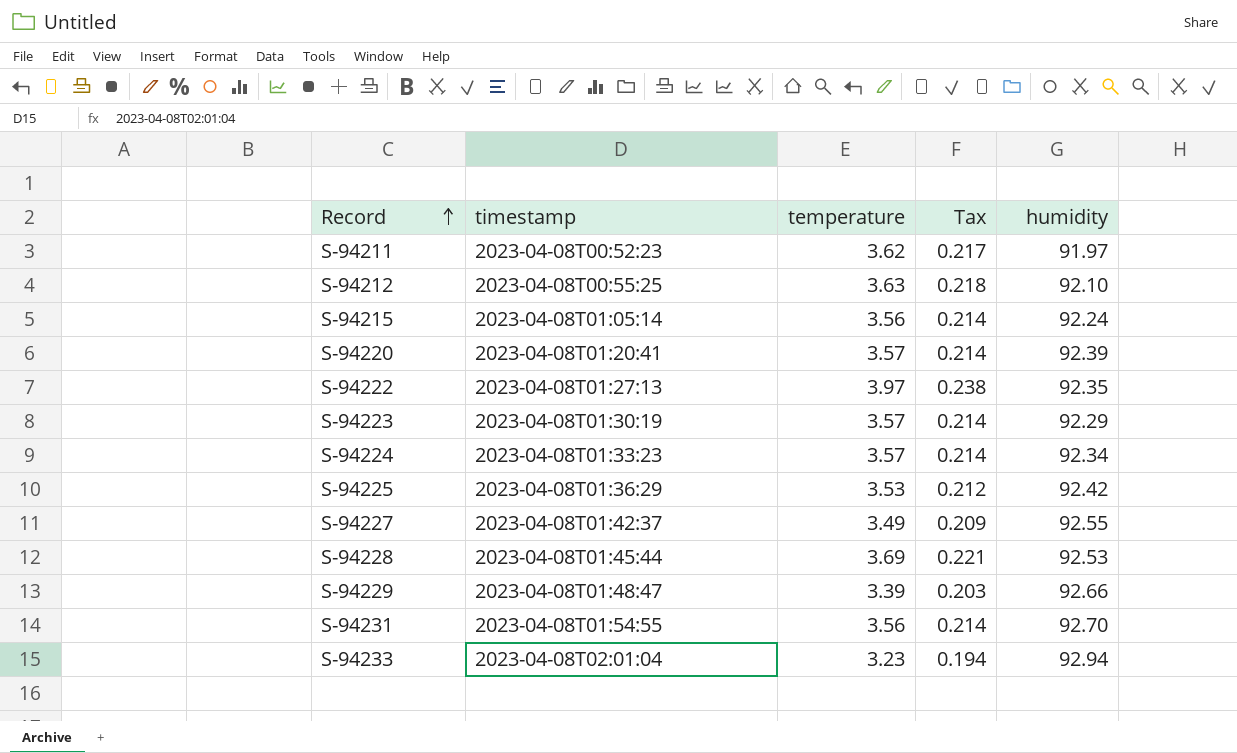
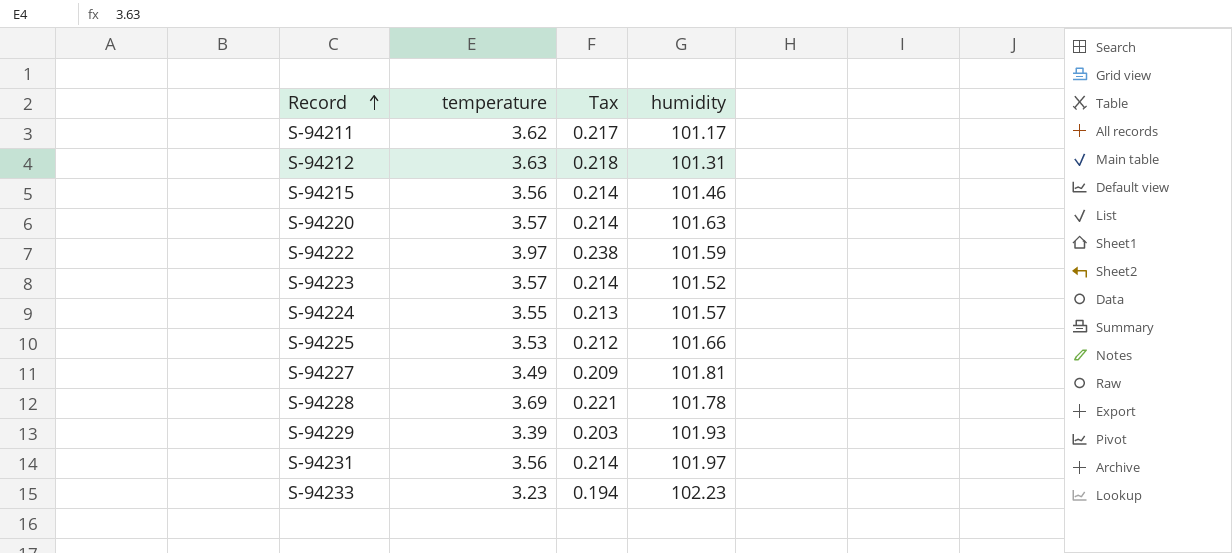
column timestamp | position: 2 -> none
S-94211 | humidity: 91.97 -> 101.17
S-94212 | humidity: 92.10 -> 101.31
S-94215 | humidity: 92.24 -> 101.46
S-94220 | humidity: 92.39 -> 101.63
S-94222 | humidity: 92.35 -> 101.59
S-94223 | humidity: 92.29 -> 101.52
S-94224 | temperature: 3.57 -> 3.55
S-94224 | Tax: 0.214 -> 0.213
S-94224 | humidity: 92.34 -> 101.57
S-94225 | humidity: 92.42 -> 101.66
S-94227 | humidity: 92.55 -> 101.81
S-94228 | humidity: 92.53 -> 101.78
S-94229 | humidity: 92.66 -> 101.93
S-94231 | humidity: 92.70 -> 101.97
S-94233 | humidity: 92.94 -> 102.23

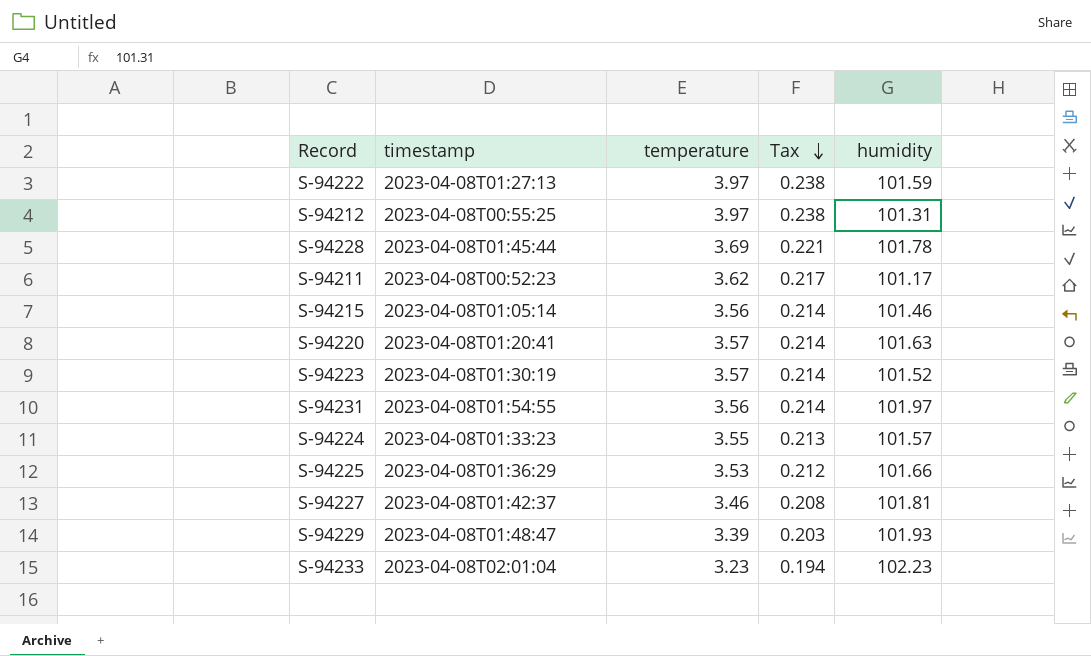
row order: Record ascending -> Tax descending
column timestamp | position: none -> 2
S-94212 | temperature: 3.63 -> 3.97
S-94212 | Tax: 0.218 -> 0.238
S-94227 | temperature: 3.49 -> 3.46
S-94227 | Tax: 0.209 -> 0.208

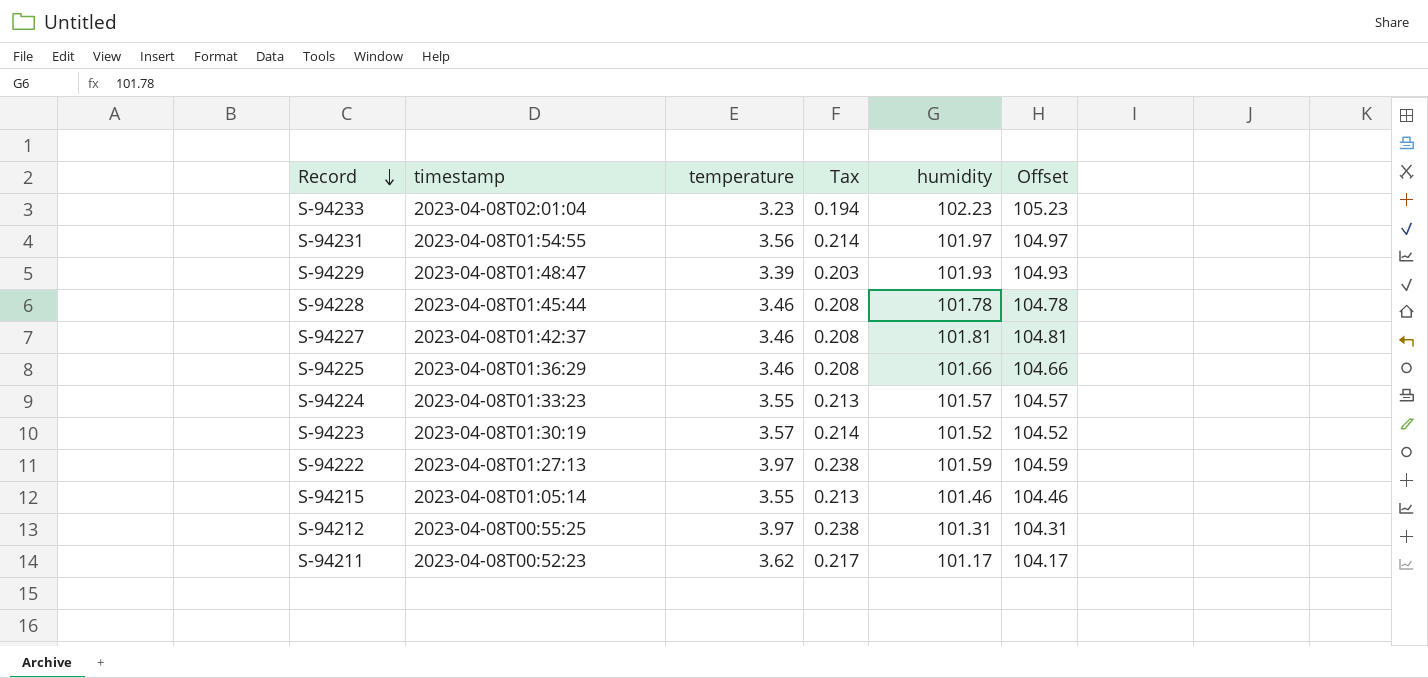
row order: Tax descending -> Record descending
column Offset | formula: none -> [humidity] + 3
row S-94220: 2023-04-08T01:20:41 | 3.57 | 0.214 | 101.63 -> none
S-94228 | temperature: 3.69 -> 3.46
S-94228 | Tax: 0.221 -> 0.208
S-94225 | temperature: 3.53 -> 3.46
S-94225 | Tax: 0.212 -> 0.208
S-94215 | temperature: 3.56 -> 3.55
S-94215 | Tax: 0.214 -> 0.213

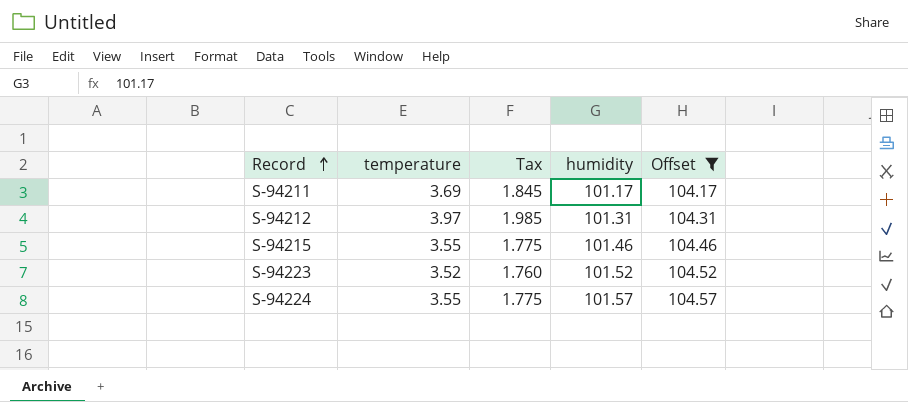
filter: none -> Offset <= 104.57
row order: Record descending -> Record ascending
column timestamp | position: 2 -> none
column Tax | formula: [temperature] * 0.06 -> [temperature] * 0.5
S-94211 | temperature: 3.62 -> 3.69
S-94223 | temperature: 3.57 -> 3.52

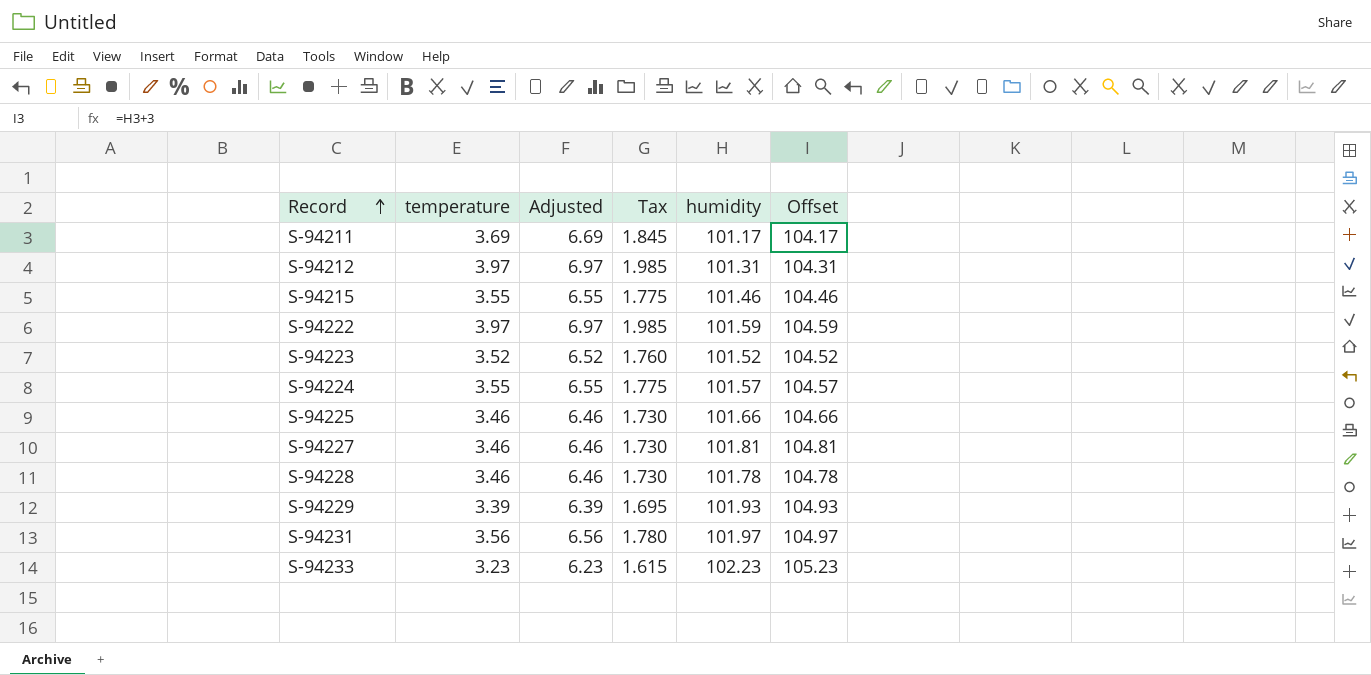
filter: Offset <= 104.57 -> none
column Adjusted | formula: none -> [temperature] + 3

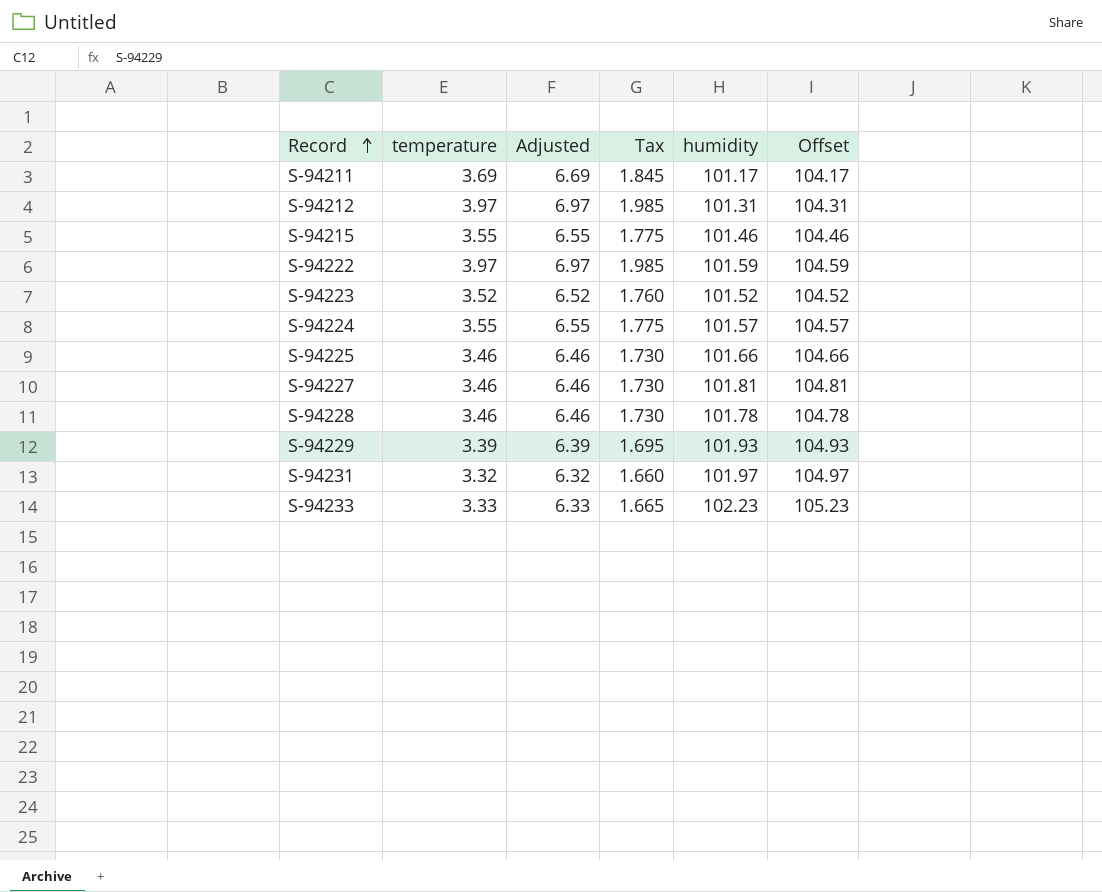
S-94231 | temperature: 3.56 -> 3.32
S-94231 | Adjusted: 6.56 -> 6.32
S-94231 | Tax: 1.780 -> 1.660
S-94233 | temperature: 3.23 -> 3.33
S-94233 | Adjusted: 6.23 -> 6.33
S-94233 | Tax: 1.615 -> 1.665

